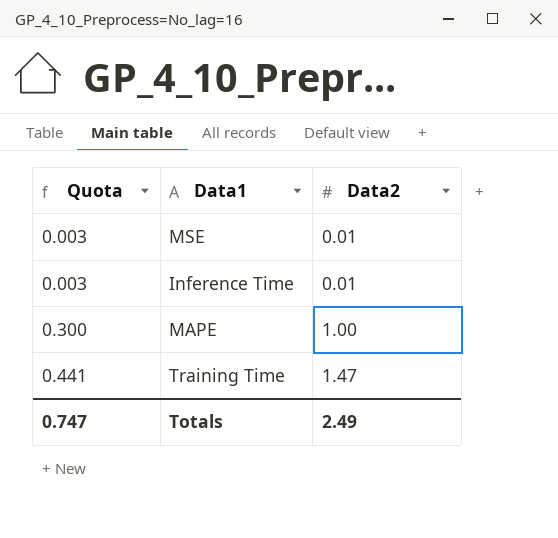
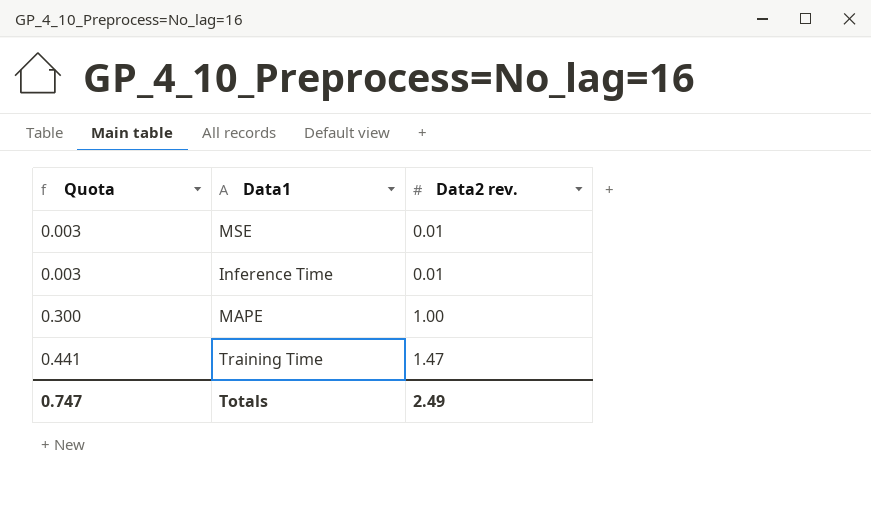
column name: Data2 -> Data2 rev.

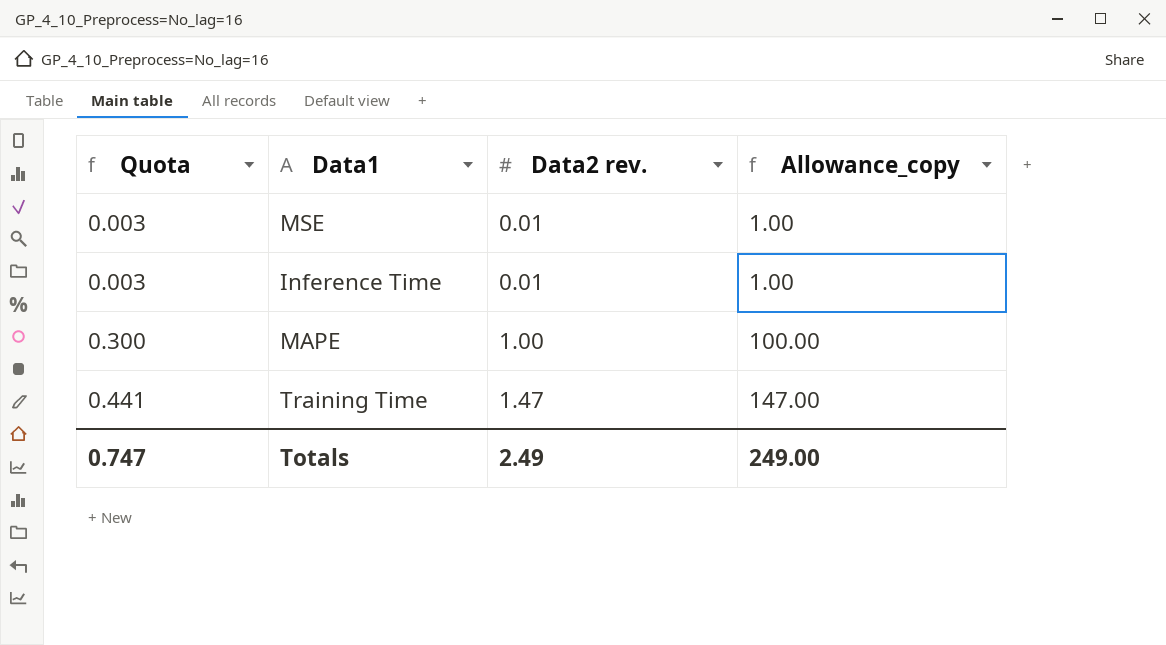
column Allowance_copy | formula: none -> [Data2 rev.] * 100

